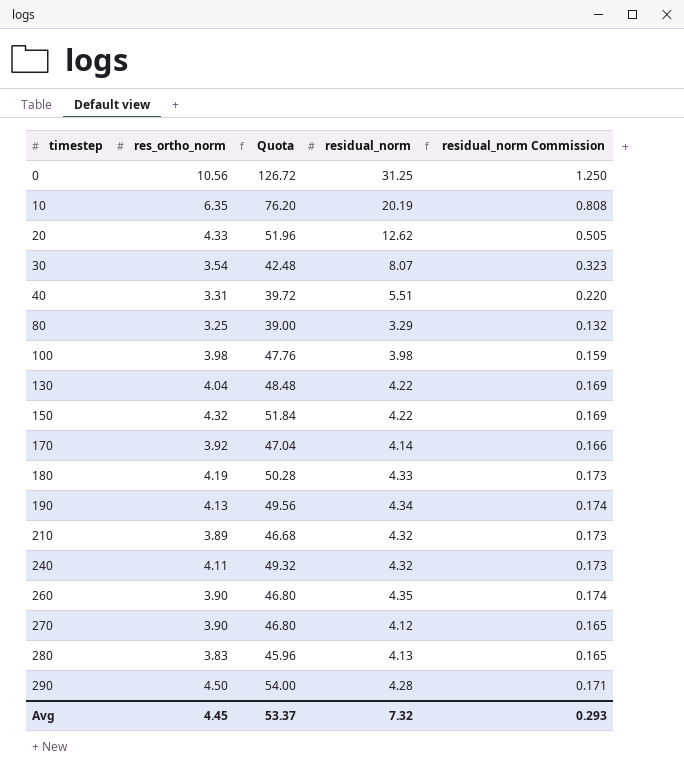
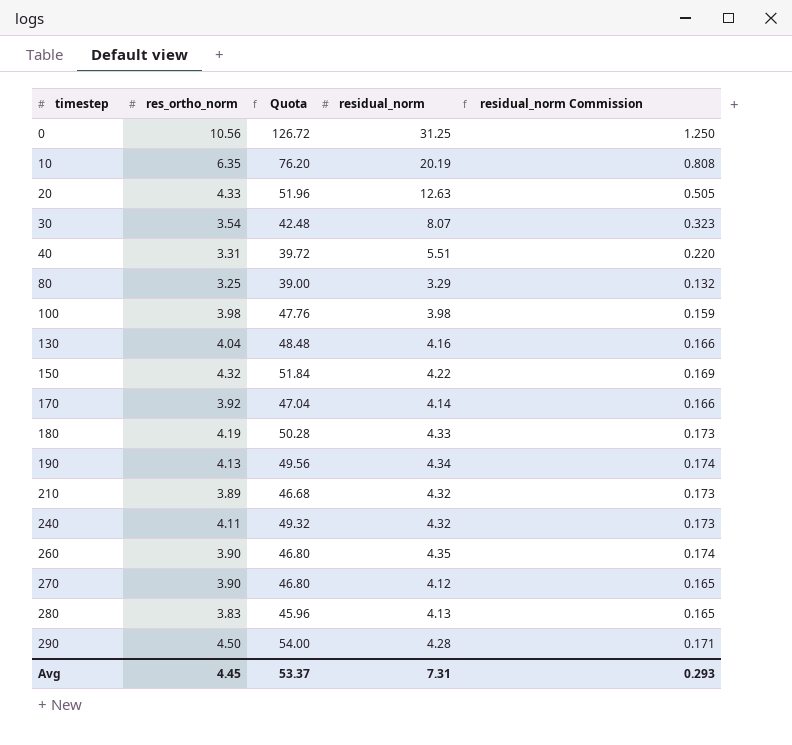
20 | residual_norm: 12.62 -> 12.63
130 | residual_norm: 4.22 -> 4.16
130 | residual_norm Commission: 0.169 -> 0.166
Avg | residual_norm: 7.32 -> 7.31

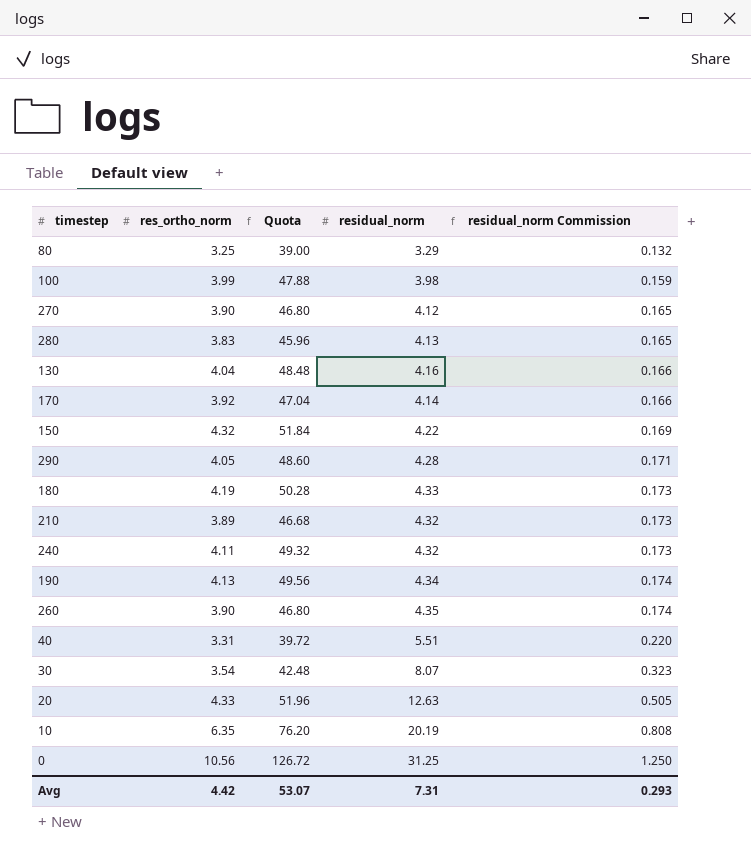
row order: timestep ascending -> residual_norm Commission ascending
100 | res_ortho_norm: 3.98 -> 3.99
100 | Quota: 47.76 -> 47.88
290 | res_ortho_norm: 4.50 -> 4.05
290 | Quota: 54.00 -> 48.60
Avg | res_ortho_norm: 4.45 -> 4.42
Avg | Quota: 53.37 -> 53.07

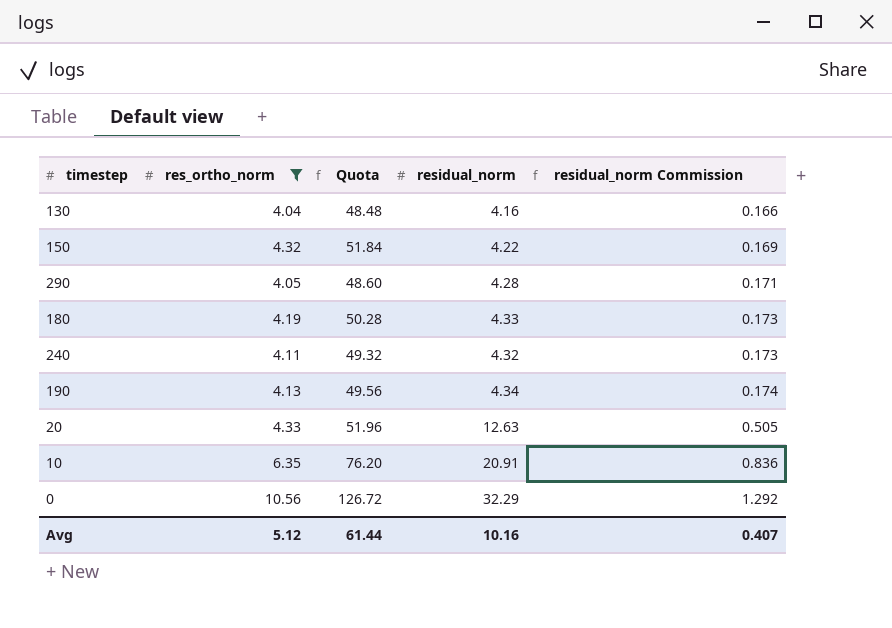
filter: none -> res_ortho_norm >= 4.04
10 | residual_norm: 20.19 -> 20.91
10 | residual_norm Commission: 0.808 -> 0.836
0 | residual_norm: 31.25 -> 32.29
0 | residual_norm Commission: 1.250 -> 1.292
Avg | res_ortho_norm: 4.42 -> 5.12
Avg | Quota: 53.07 -> 61.44
Avg | residual_norm: 7.31 -> 10.16
Avg | residual_norm Commission: 0.293 -> 0.407

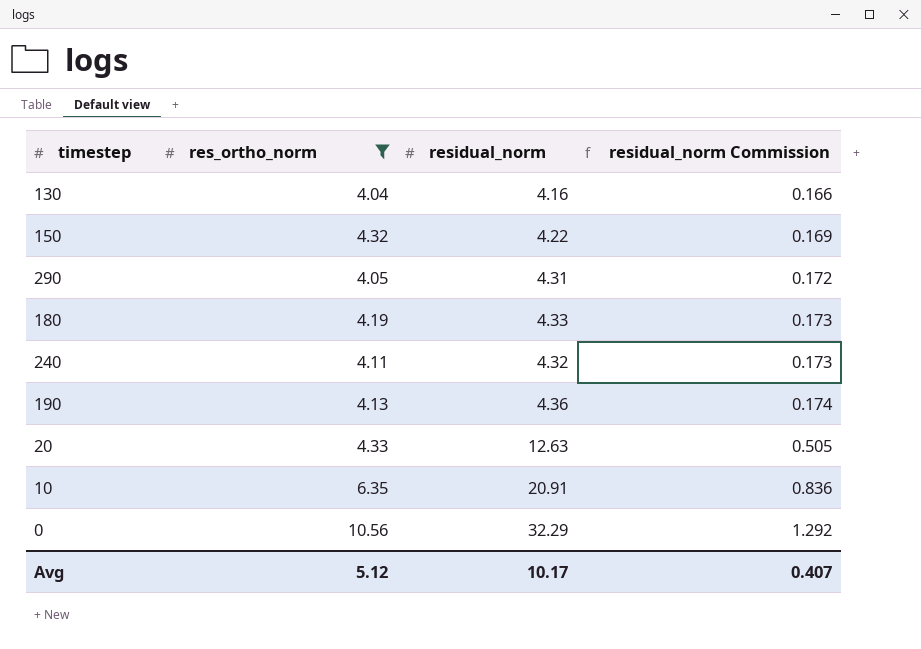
column Quota | formula: [res_ortho_norm] * 12 -> none
290 | residual_norm: 4.28 -> 4.31
290 | residual_norm Commission: 0.171 -> 0.172
190 | residual_norm: 4.34 -> 4.36
Avg | residual_norm: 10.16 -> 10.17

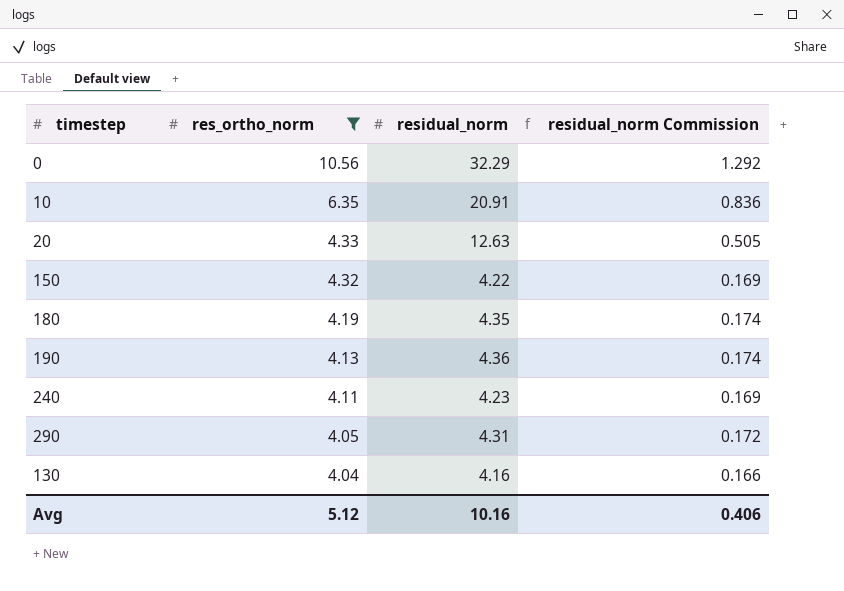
row order: residual_norm Commission ascending -> res_ortho_norm descending
180 | residual_norm: 4.33 -> 4.35
180 | residual_norm Commission: 0.173 -> 0.174
240 | residual_norm: 4.32 -> 4.23
240 | residual_norm Commission: 0.173 -> 0.169
Avg | residual_norm: 10.17 -> 10.16
Avg | residual_norm Commission: 0.407 -> 0.406

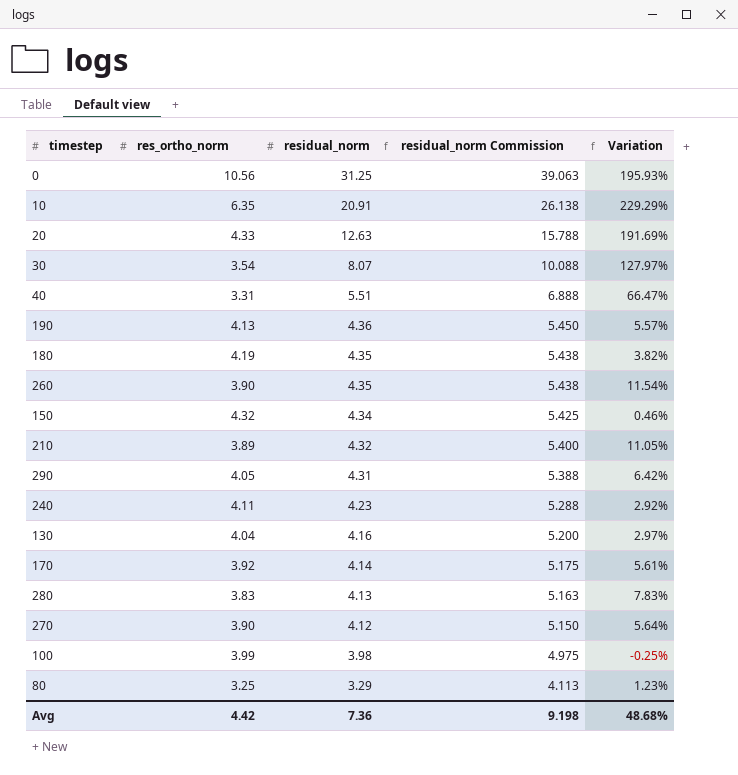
filter: res_ortho_norm >= 4.04 -> none
row order: res_ortho_norm descending -> residual_norm descending
column residual_norm Commission | formula: [residual_norm] * 0.04 -> [residual_norm] * 1.25
column Variation | formula: none -> ([residual_norm] - [res_ortho_norm]) / [res_ortho_norm]
0 | residual_norm: 32.29 -> 31.25
150 | residual_norm: 4.22 -> 4.34
Avg | res_ortho_norm: 5.12 -> 4.42
Avg | residual_norm: 10.16 -> 7.36
Avg | residual_norm Commission: 0.406 -> 9.198

